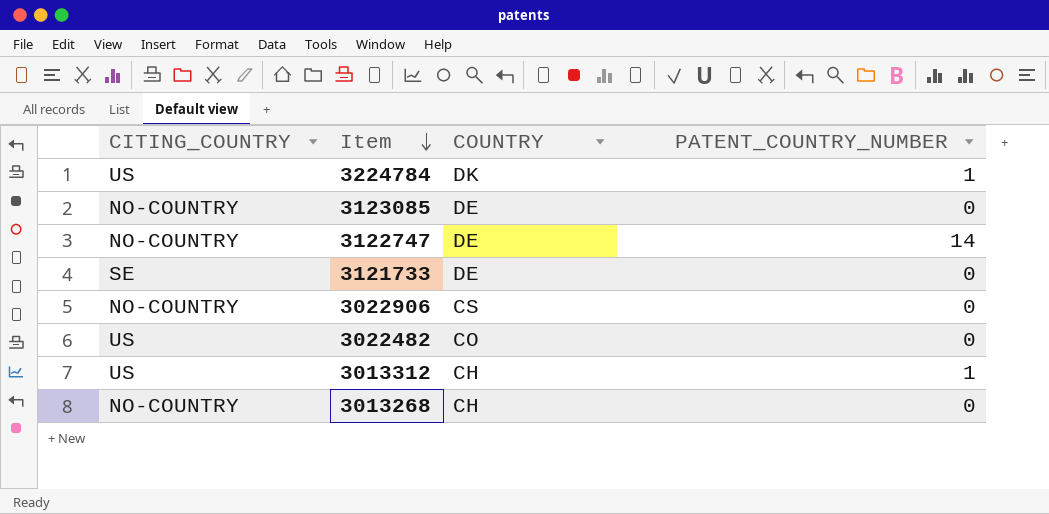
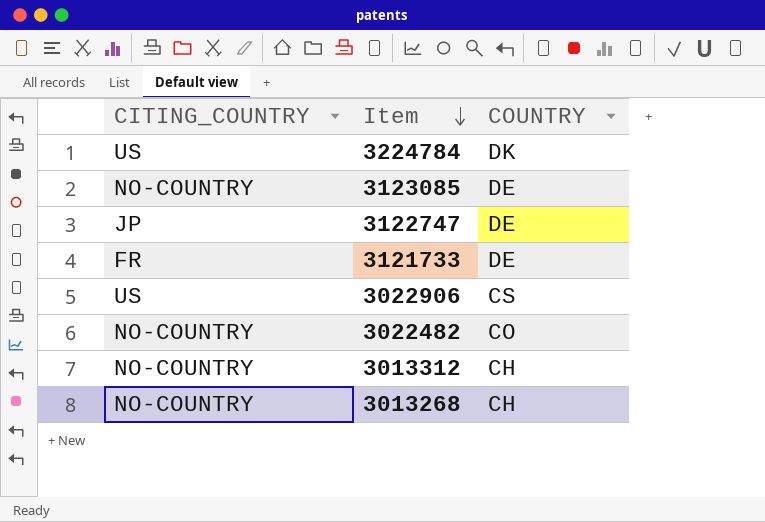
column PATENT_COUNTRY_NUMBER | position: 4 -> none
3122747 | CITING_COUNTRY: NO-COUNTRY -> JP
3121733 | CITING_COUNTRY: SE -> FR
3022906 | CITING_COUNTRY: NO-COUNTRY -> US
3022482 | CITING_COUNTRY: US -> NO-COUNTRY
3013312 | CITING_COUNTRY: US -> NO-COUNTRY

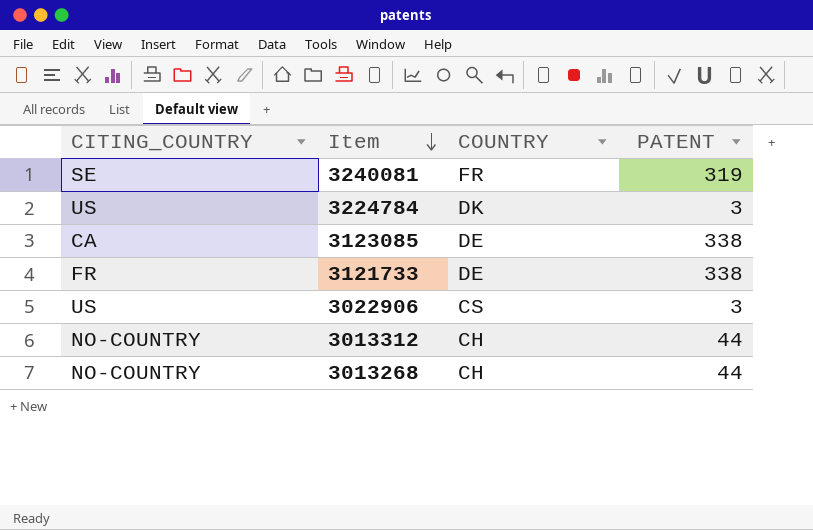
column PATENT | position: none -> 4
row 3122747: JP | DE -> none
row 3022482: NO-COUNTRY | CO -> none
row 3240081: none -> SE | FR | 319
3123085 | CITING_COUNTRY: NO-COUNTRY -> CA

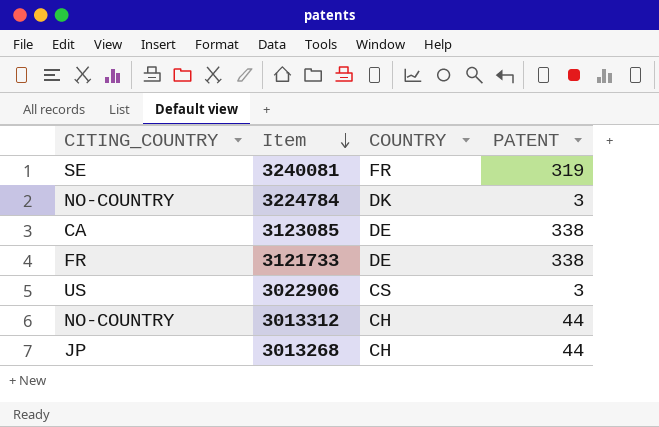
3224784 | CITING_COUNTRY: US -> NO-COUNTRY
3013268 | CITING_COUNTRY: NO-COUNTRY -> JP

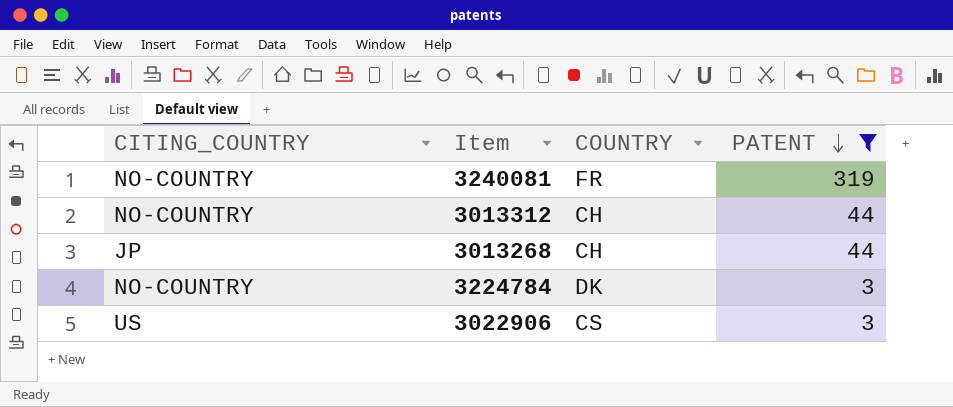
filter: none -> PATENT != 338
row order: Item descending -> PATENT descending
3240081 | CITING_COUNTRY: SE -> NO-COUNTRY

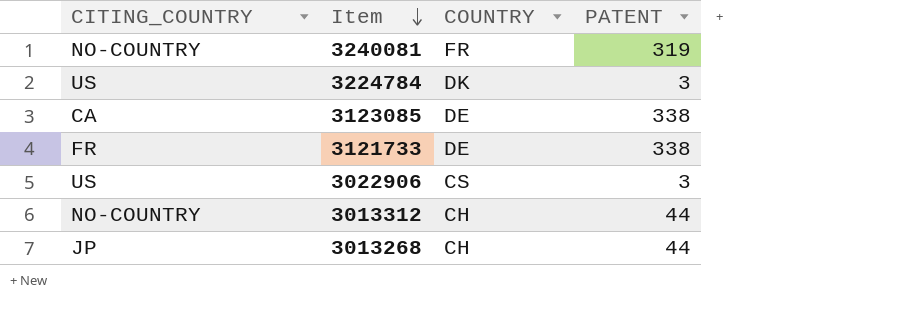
filter: PATENT != 338 -> none
row order: PATENT descending -> Item descending
3224784 | CITING_COUNTRY: NO-COUNTRY -> US

